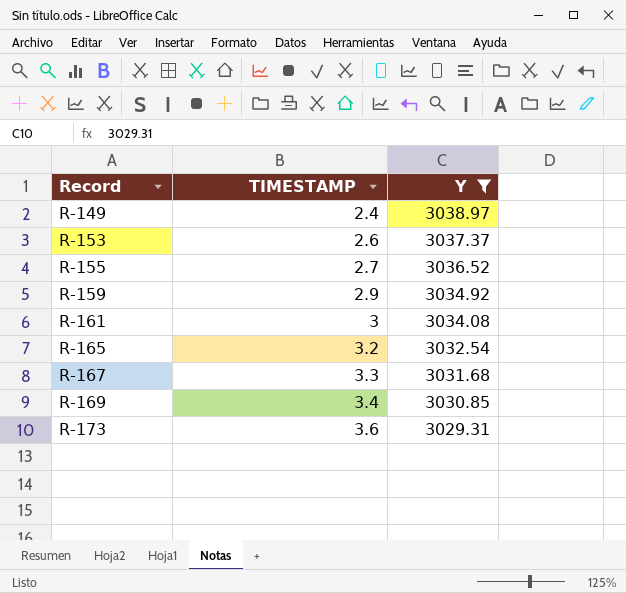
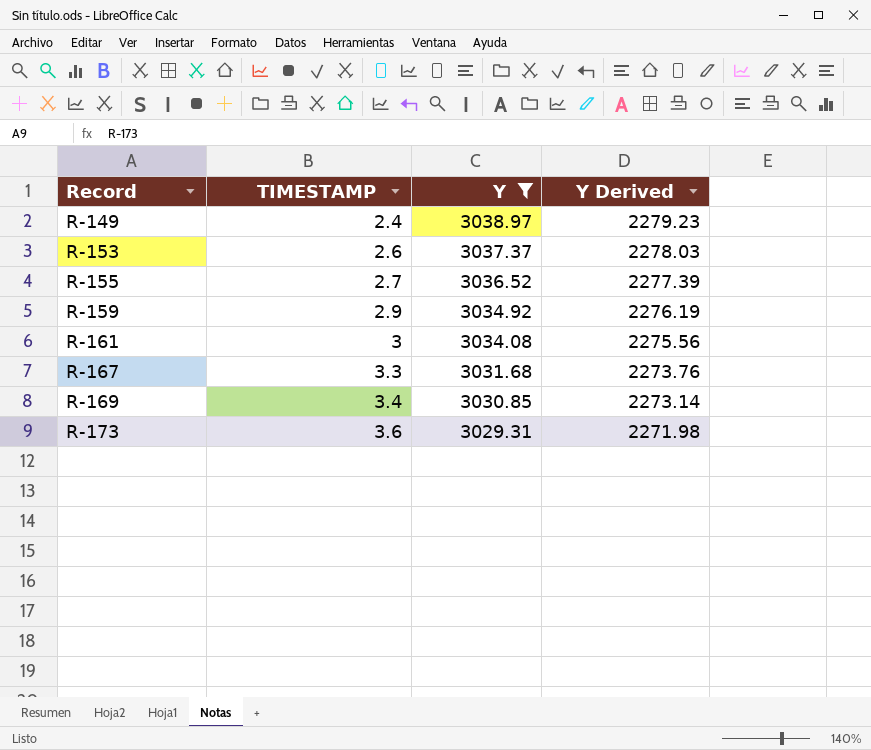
column Y Derived | formula: none -> [Y] * 0.75
row R-165: 3.2 | 3032.54 -> none

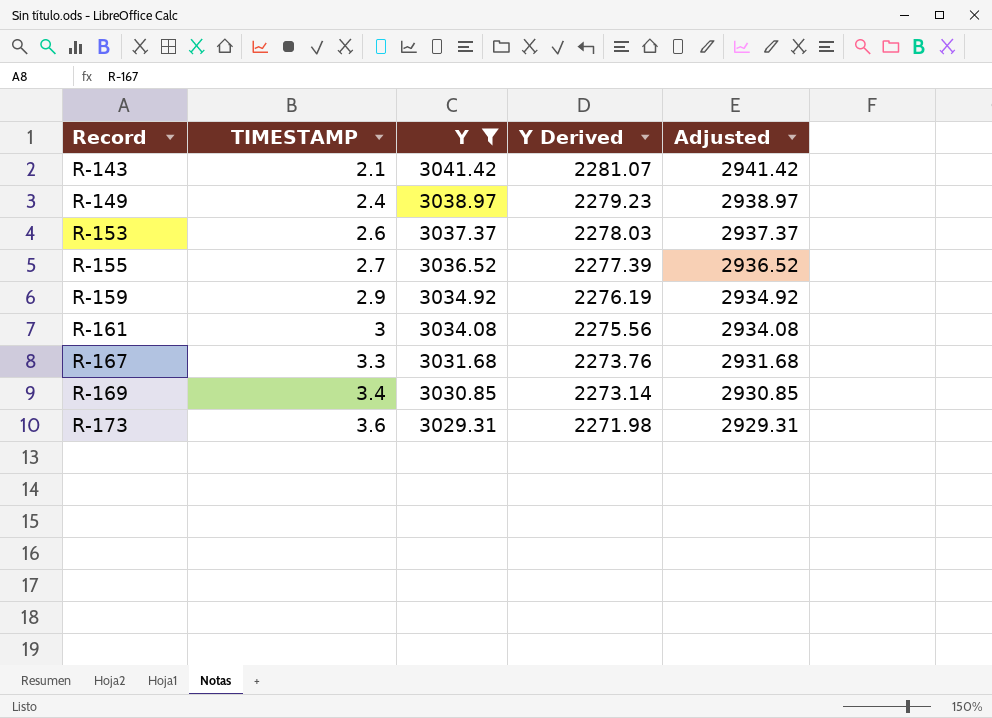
column Adjusted | formula: none -> [Y] - 100
row R-143: none -> 2.1 | 3041.42 | 2281.07 | 2941.42

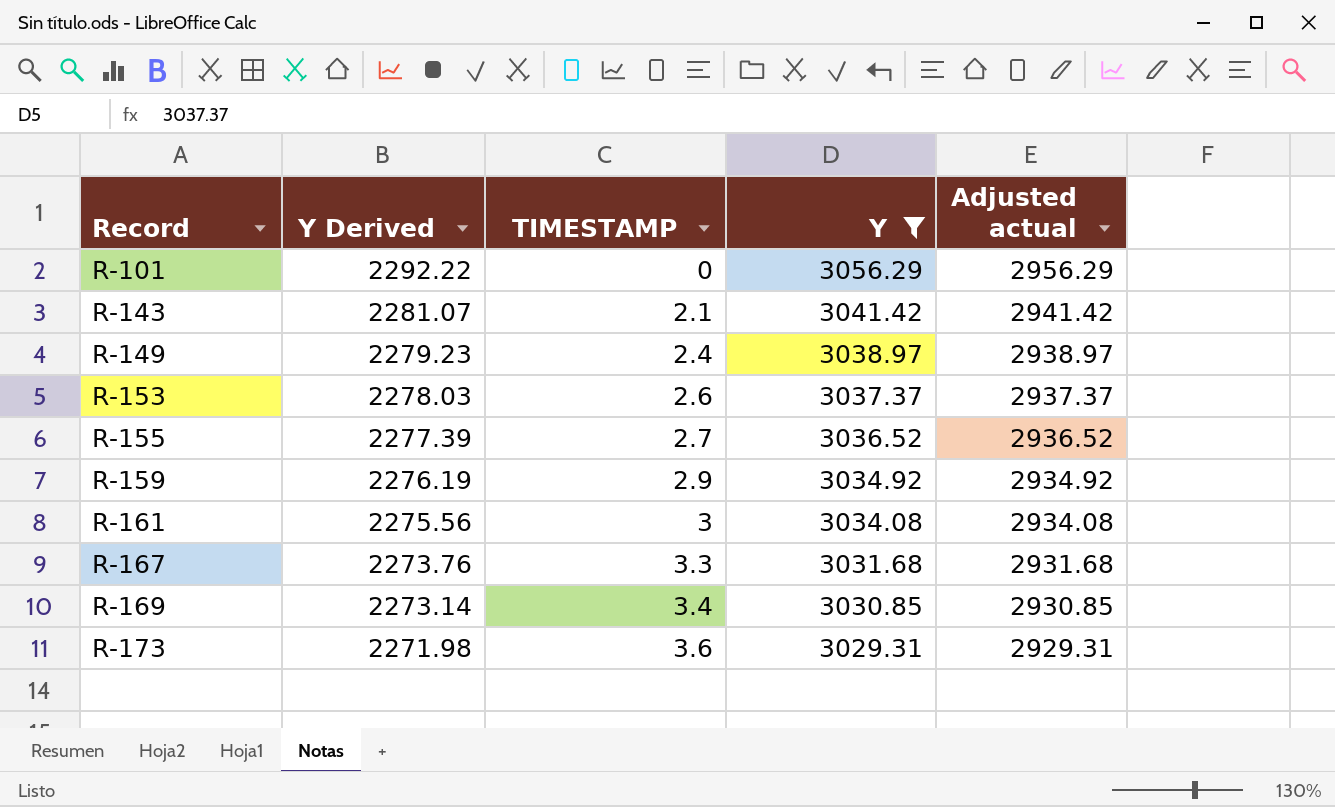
column Y Derived | position: 4 -> 2
column name: Adjusted -> Adjusted actual
row R-101: none -> 2292.22 | 0 | 3056.29 | 2956.29

